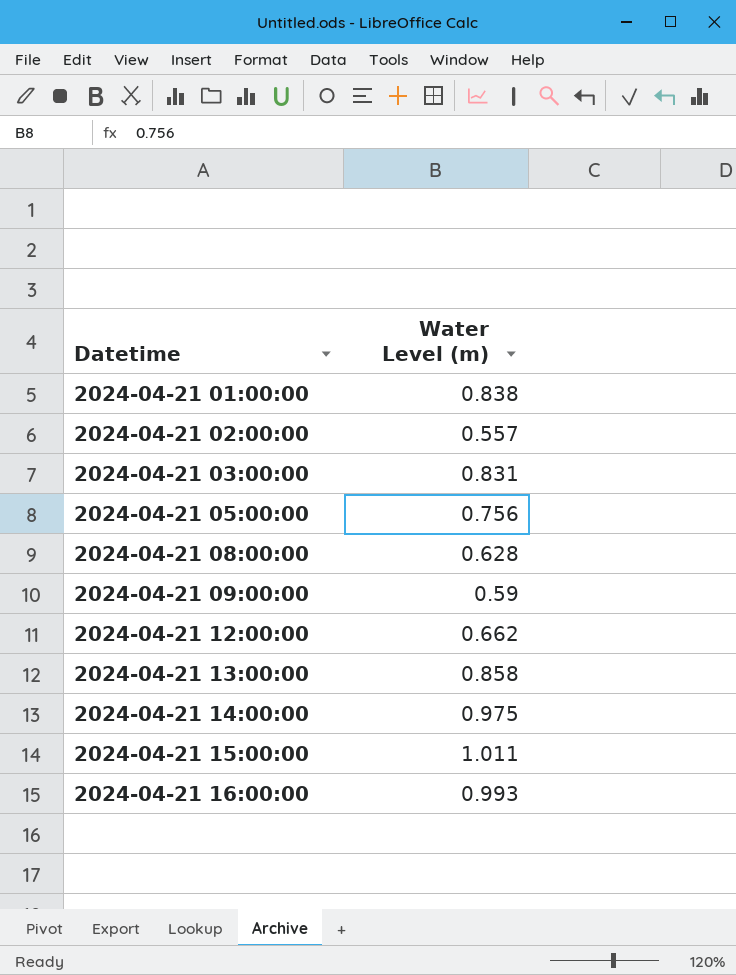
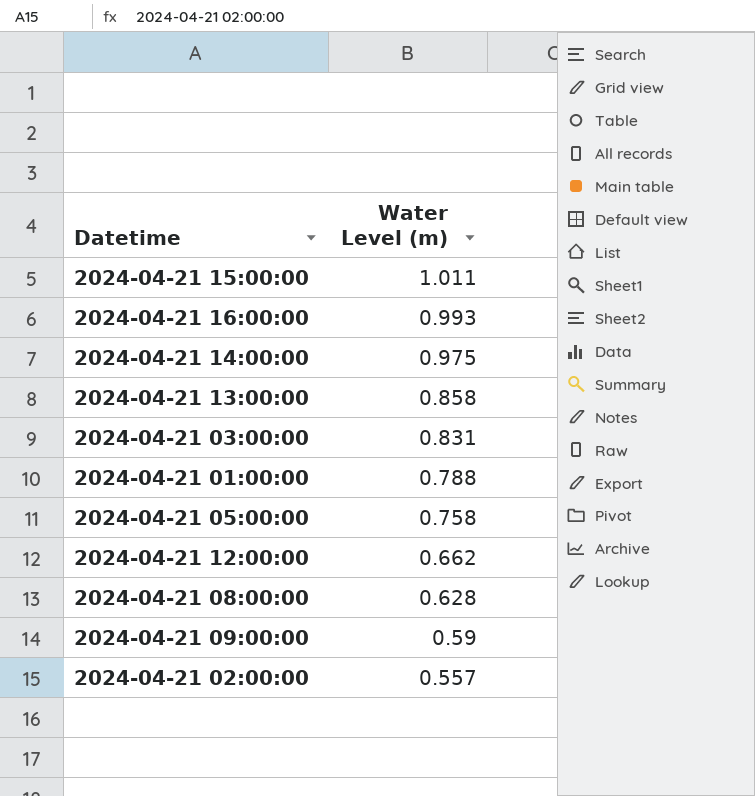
row order: Datetime ascending -> Water Level (m) descending
2024-04-21 01:00:00 | Water Level (m): 0.838 -> 0.788
2024-04-21 05:00:00 | Water Level (m): 0.756 -> 0.758

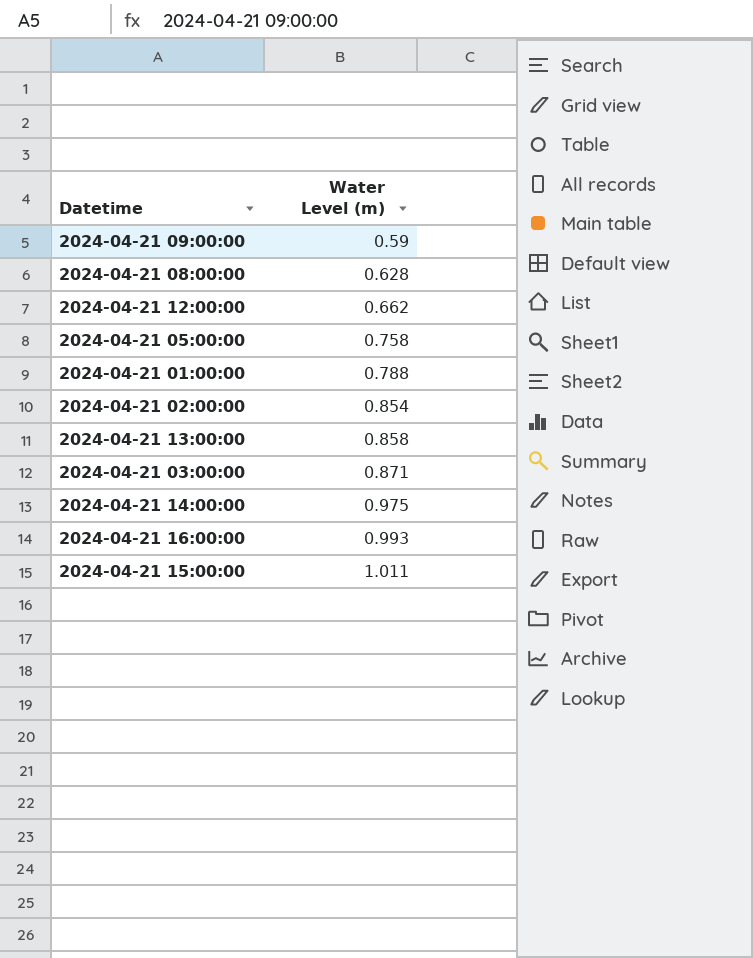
row order: Water Level (m) descending -> Water Level (m) ascending
2024-04-21 02:00:00 | Water Level (m): 0.557 -> 0.854
2024-04-21 03:00:00 | Water Level (m): 0.831 -> 0.871

